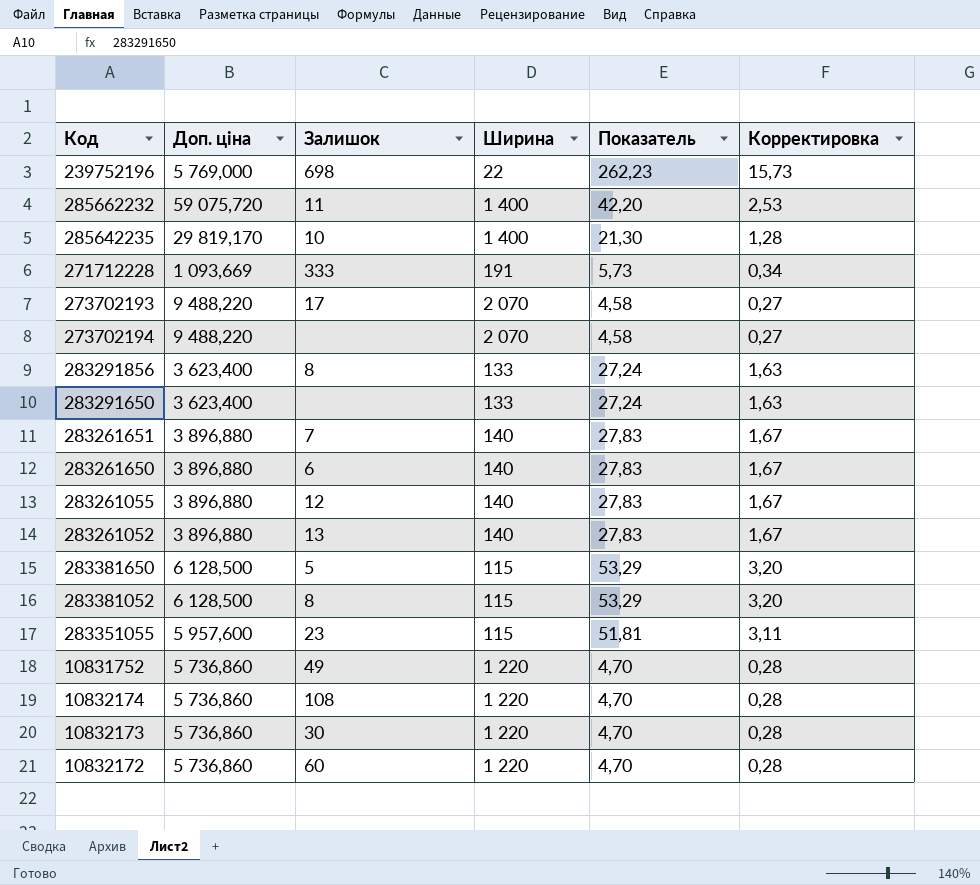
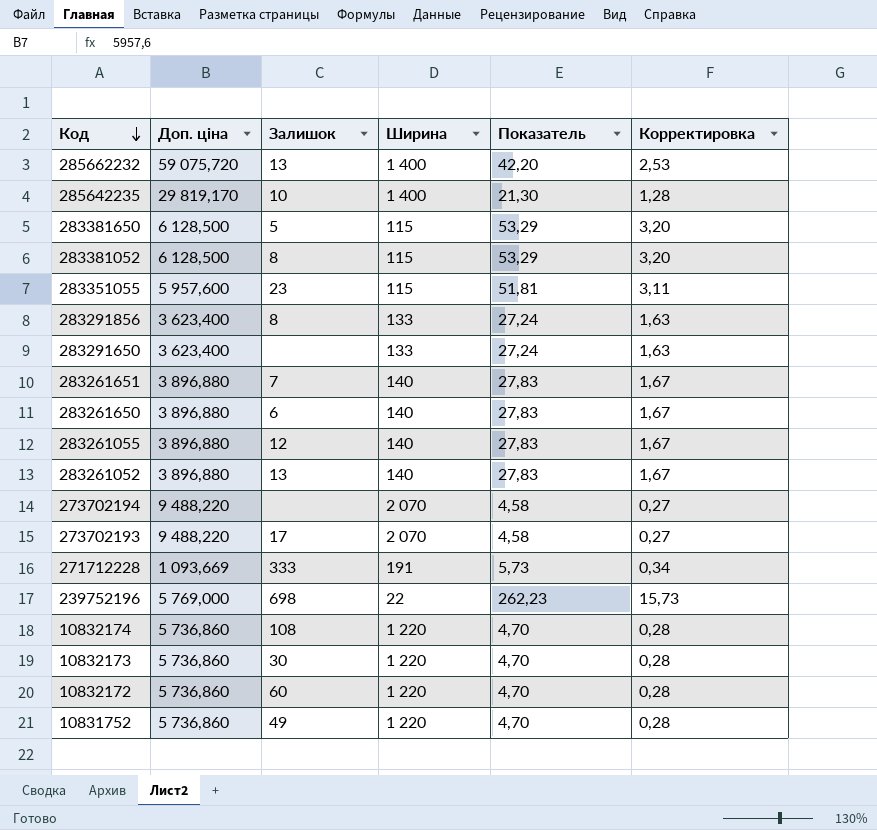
row order: none -> Код descending
285662232 | Залишок: 11 -> 13

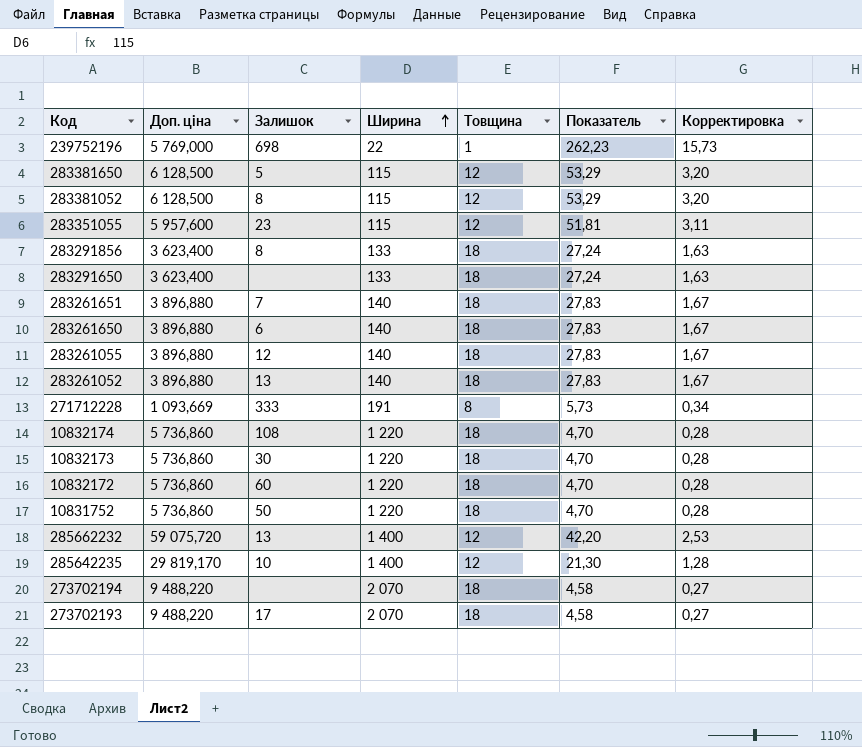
row order: Код descending -> Ширина ascending
column Товщина | position: none -> 5
10831752 | Залишок: 49 -> 50

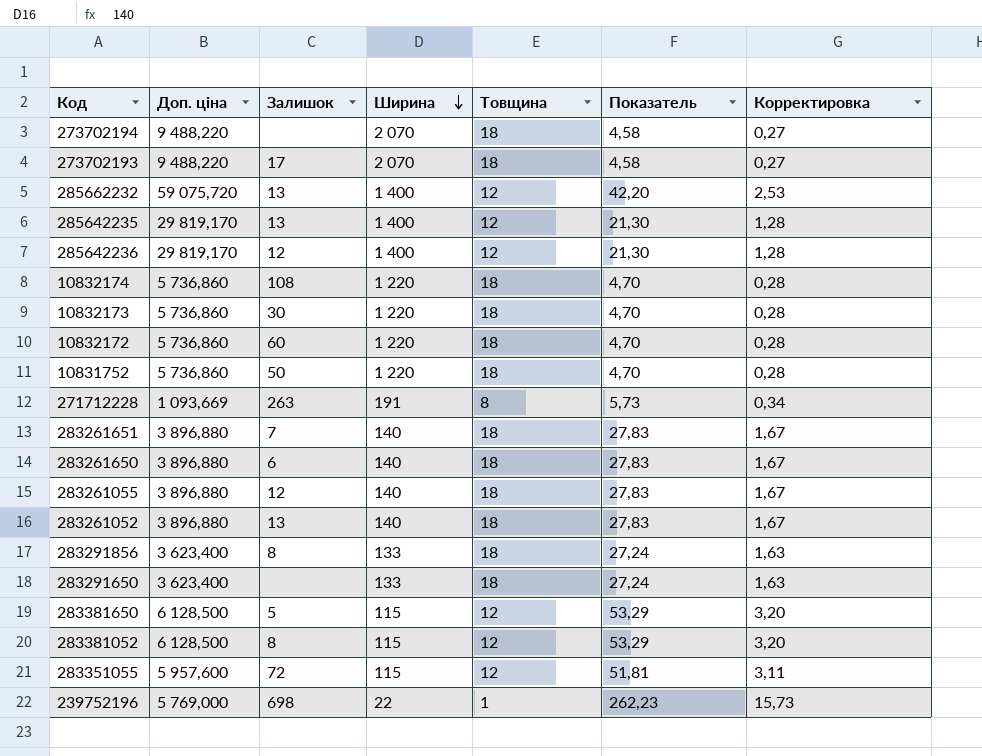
row order: Ширина ascending -> Ширина descending
285642235 | Залишок: 10 -> 13
row 285642236: none -> 29 819,170 | 12 | 1 400 | 12 | 21,30 | 1,28
271712228 | Залишок: 333 -> 263
283351055 | Залишок: 23 -> 72

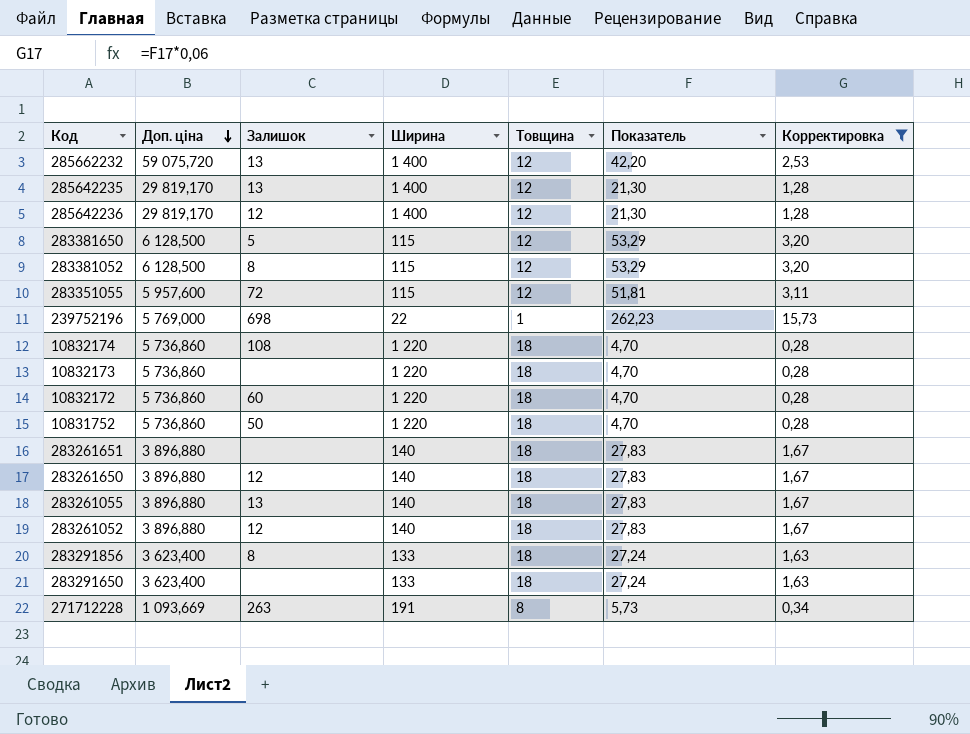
filter: none -> Корректировка != 0,27
row order: Ширина descending -> Доп. ціна descending
10832173 | Залишок: 30 -> none
283261651 | Залишок: 7 -> none
283261650 | Залишок: 6 -> 12
283261055 | Залишок: 12 -> 13
283261052 | Залишок: 13 -> 12

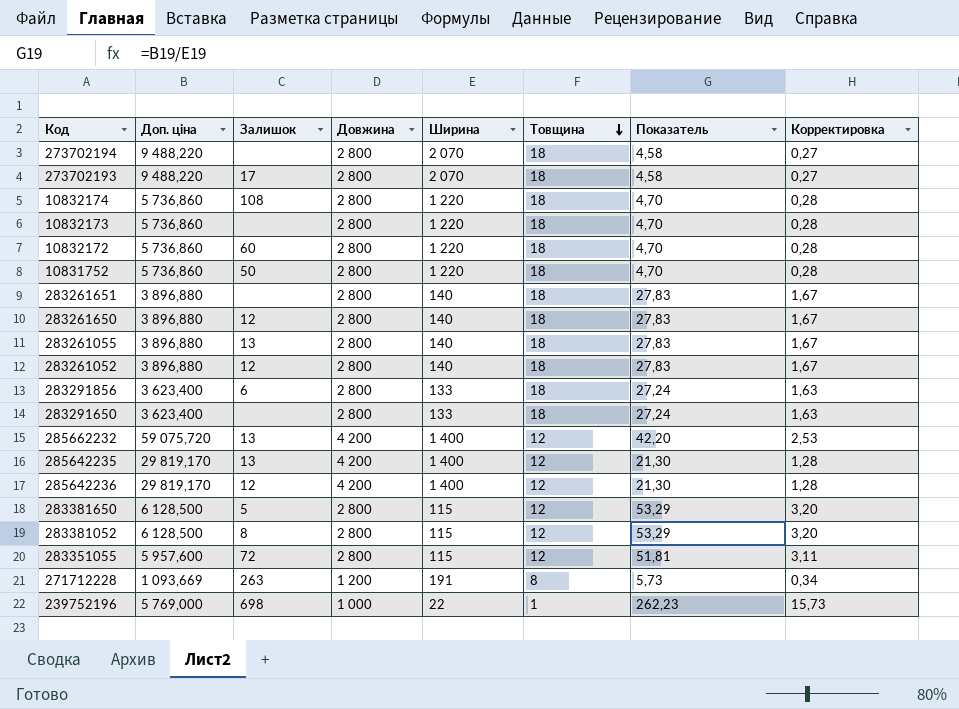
filter: Корректировка != 0,27 -> none
row order: Доп. ціна descending -> Товщина descending
column Довжина | position: none -> 4
283291856 | Залишок: 8 -> 6

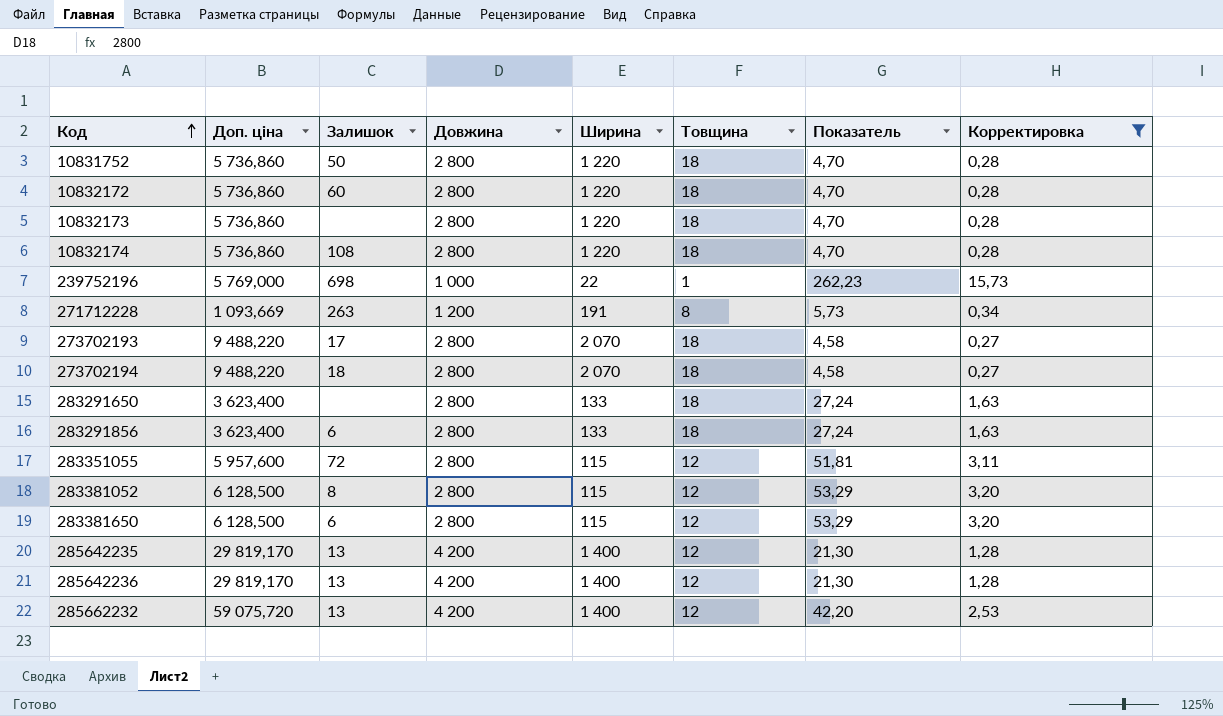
filter: none -> Корректировка != 1,67
row order: Товщина descending -> Код ascending
273702194 | Залишок: none -> 18
283381650 | Залишок: 5 -> 6
285642236 | Залишок: 12 -> 13

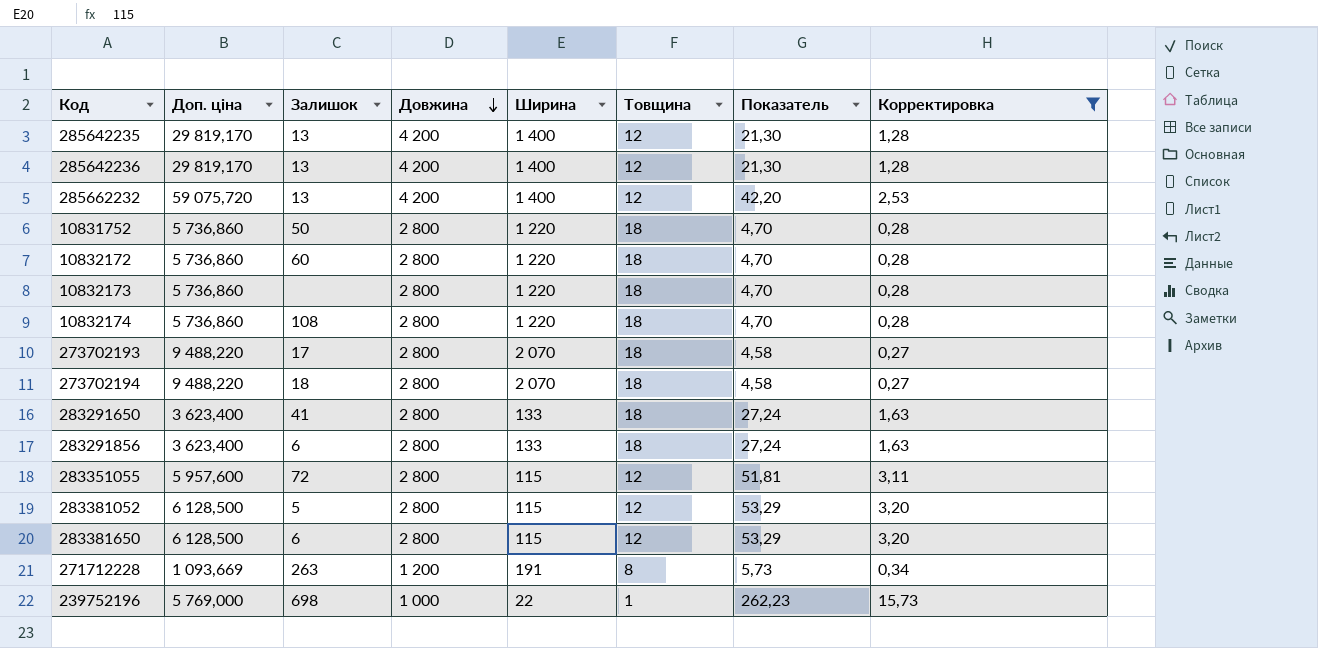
row order: Код ascending -> Довжина descending
283291650 | Залишок: none -> 41
283381052 | Залишок: 8 -> 5

